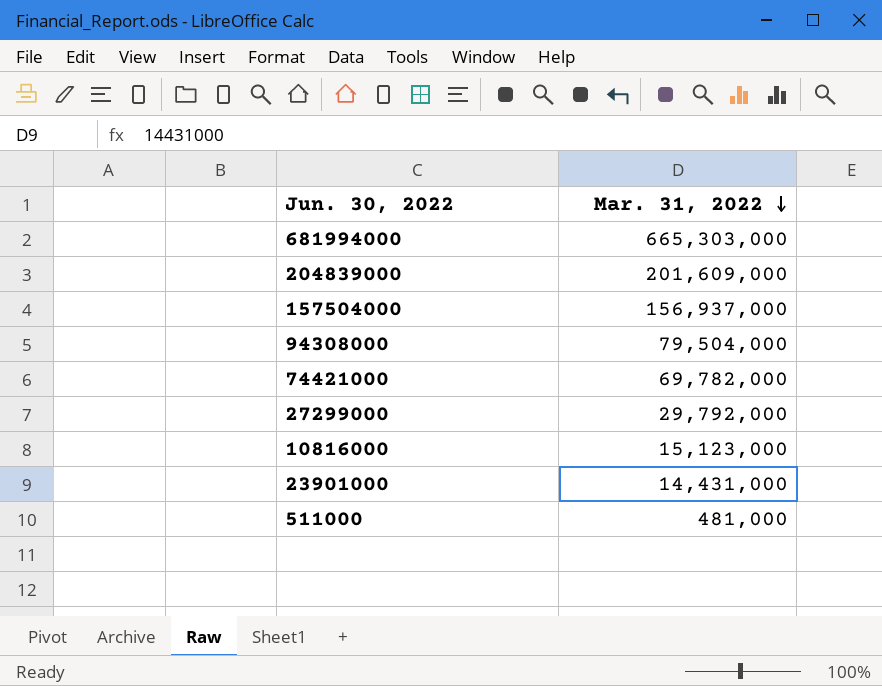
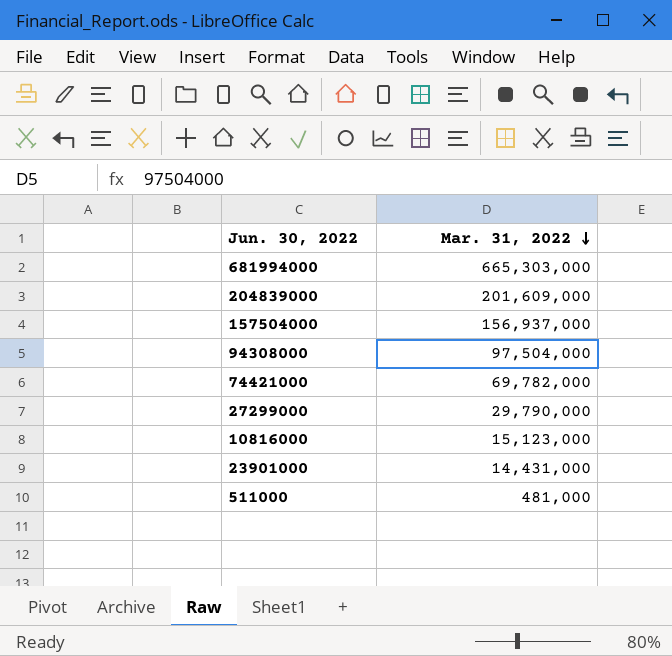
94308000 | Mar. 31, 2022: 79,504,000 -> 97,504,000
27299000 | Mar. 31, 2022: 29,792,000 -> 29,790,000

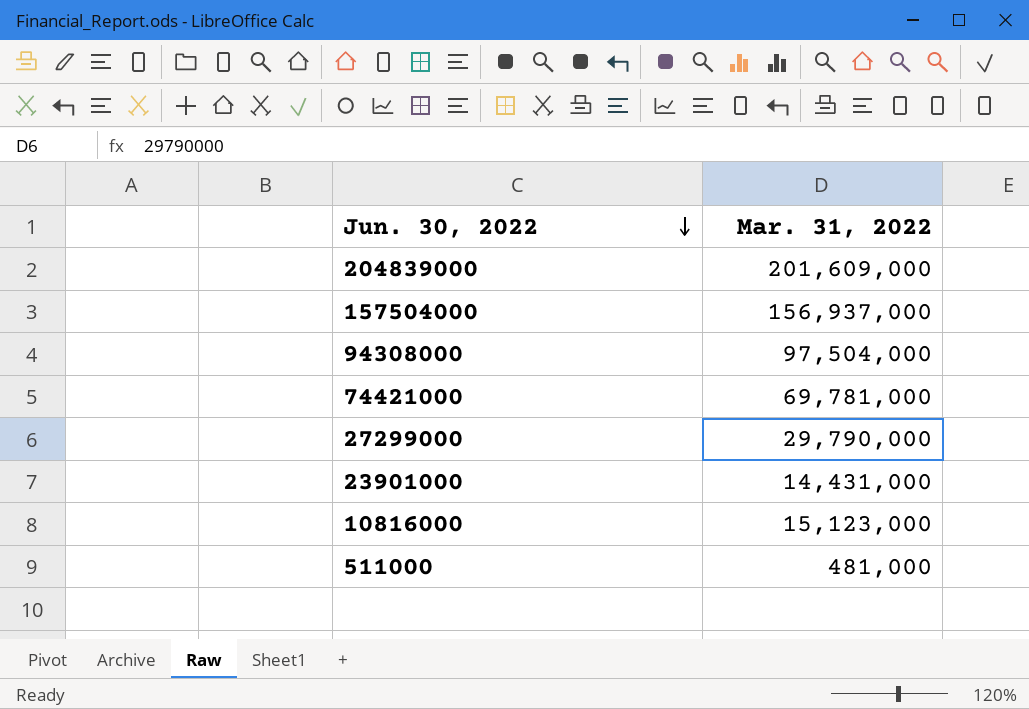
row order: Mar. 31, 2022 descending -> Jun. 30, 2022 descending
row 681994000: 665,303,000 -> none
74421000 | Mar. 31, 2022: 69,782,000 -> 69,781,000

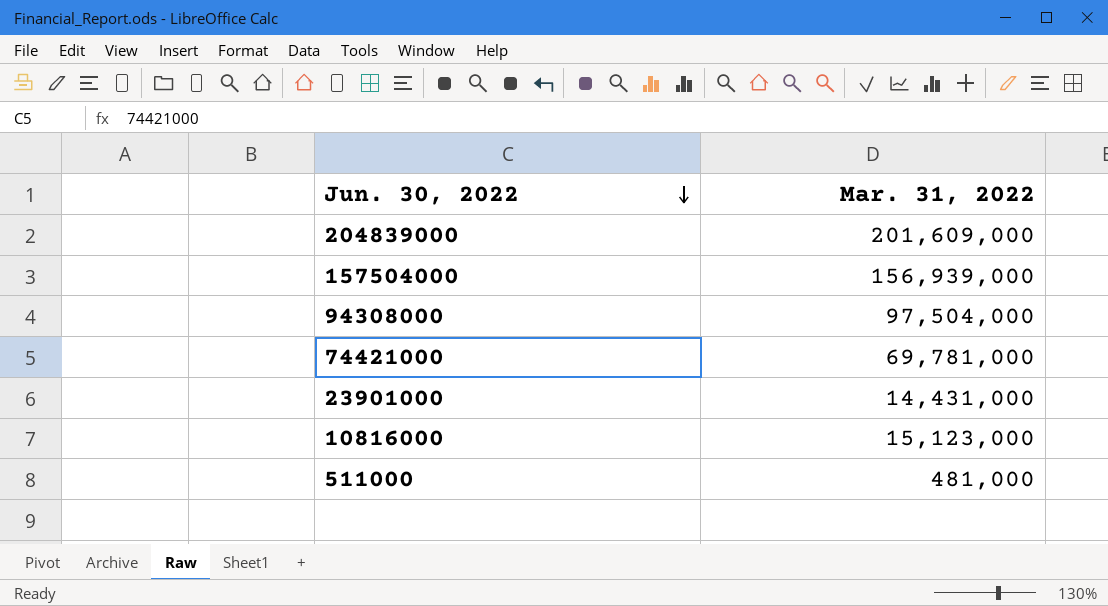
row 27299000: 29,790,000 -> none
157504000 | Mar. 31, 2022: 156,937,000 -> 156,939,000

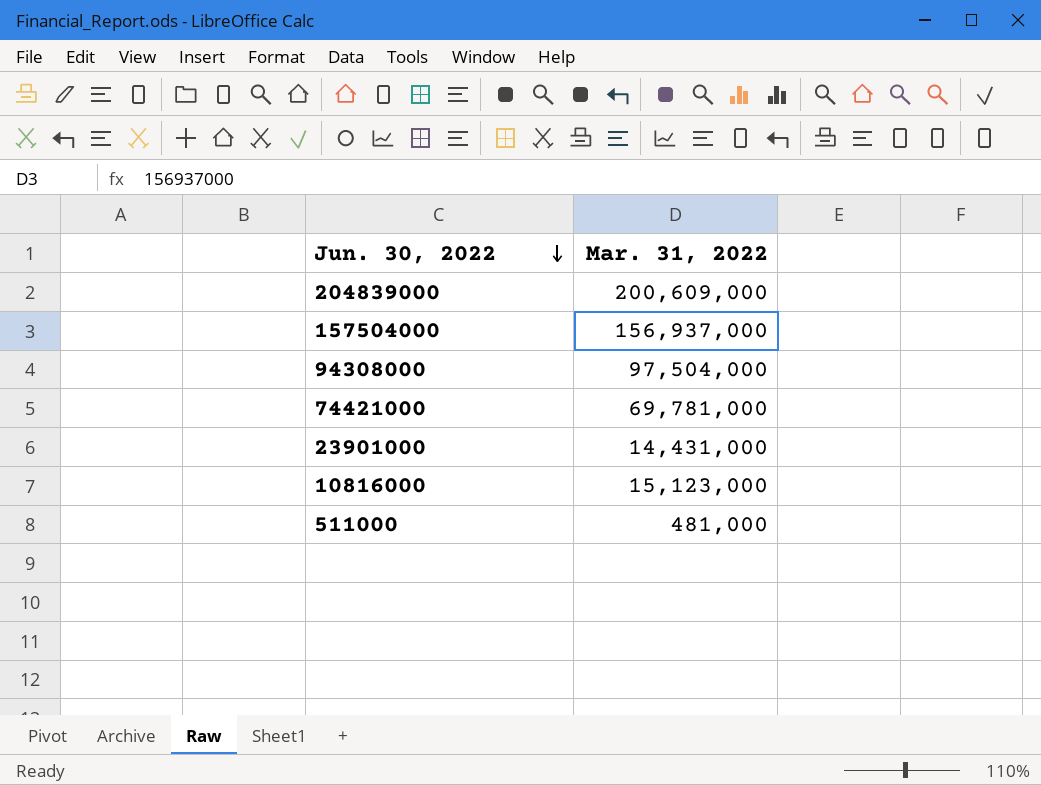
204839000 | Mar. 31, 2022: 201,609,000 -> 200,609,000
157504000 | Mar. 31, 2022: 156,939,000 -> 156,937,000

